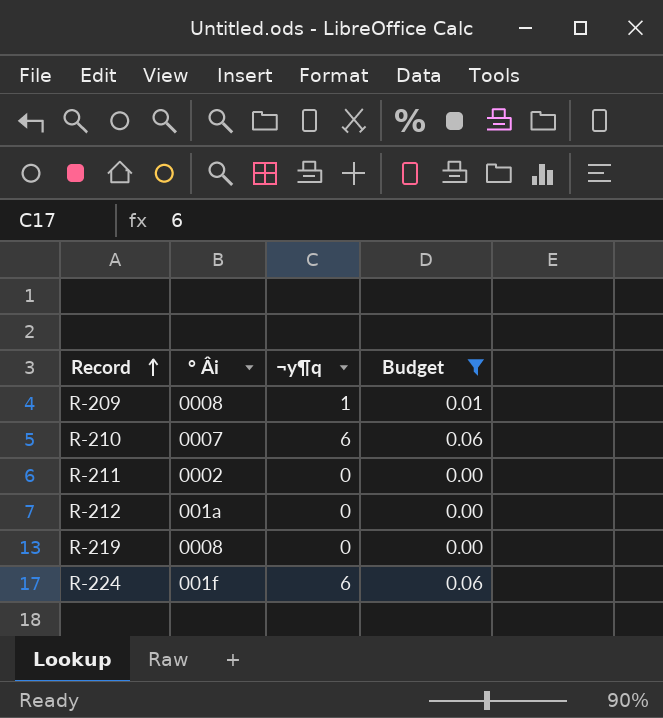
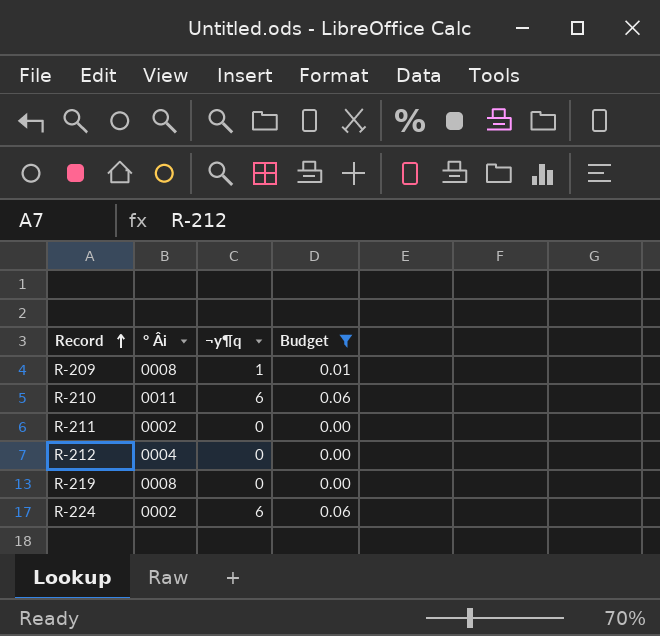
R-210 | ° Âi: 0007 -> 0011
R-212 | ° Âi: 001a -> 0004
R-224 | ° Âi: 001f -> 0002

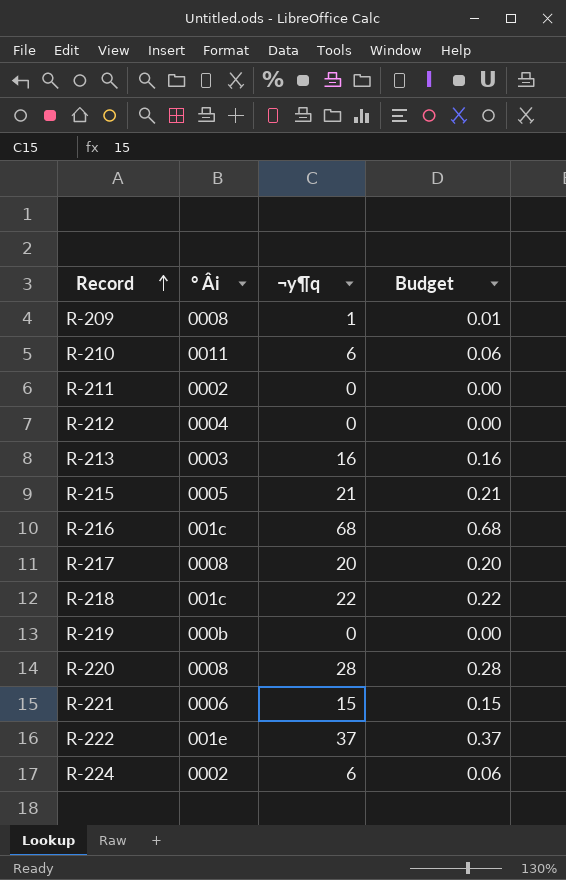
filter: Budget <= 0.06 -> none
R-219 | ° Âi: 0008 -> 000b

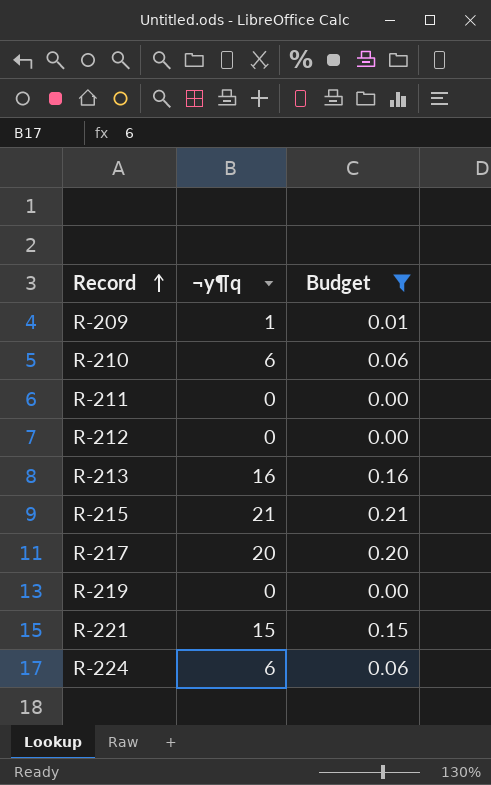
filter: none -> Budget <= 0.21
column ° Âi | position: 2 -> none

